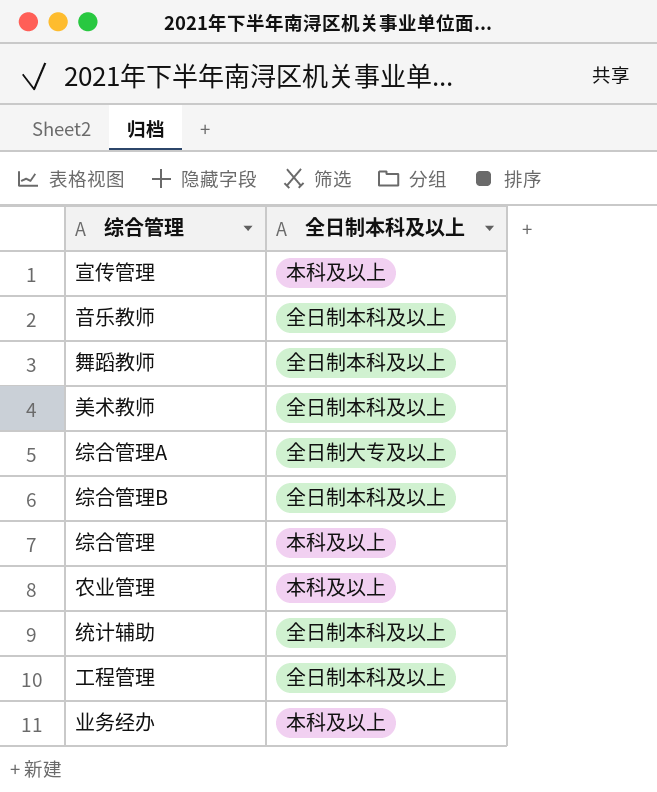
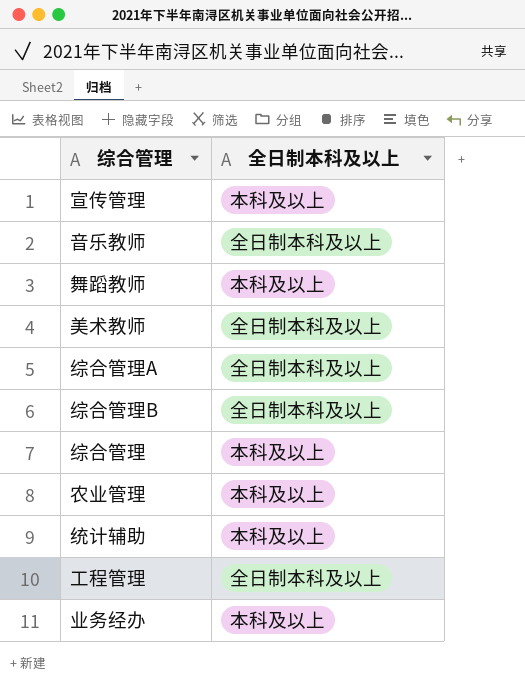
舞蹈教师 | 全日制本科及以上: 全日制本科及以上 -> 本科及以上
综合管理A | 全日制本科及以上: 全日制大专及以上 -> 全日制本科及以上
统计辅助 | 全日制本科及以上: 全日制本科及以上 -> 本科及以上

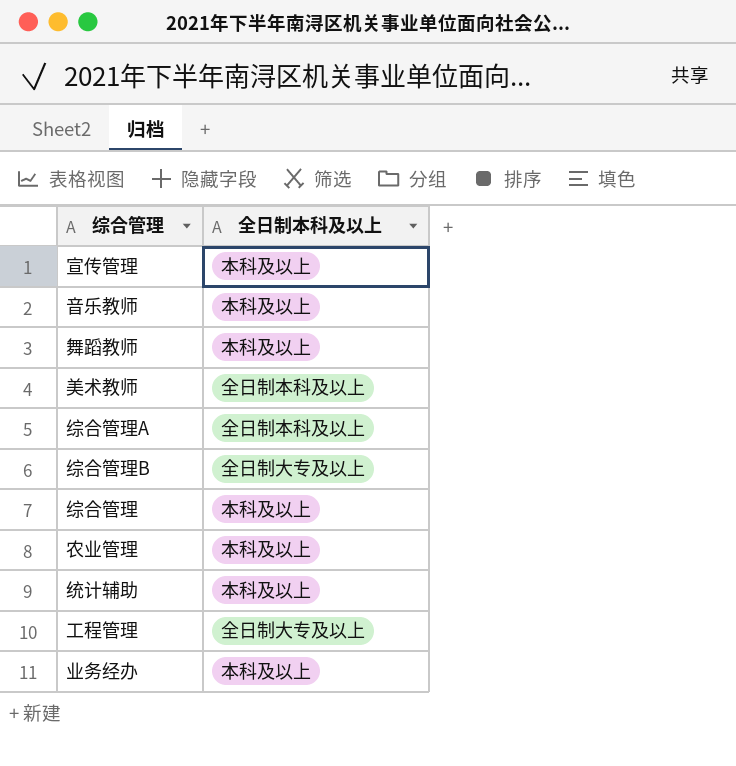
音乐教师 | 全日制本科及以上: 全日制本科及以上 -> 本科及以上
综合管理B | 全日制本科及以上: 全日制本科及以上 -> 全日制大专及以上
工程管理 | 全日制本科及以上: 全日制本科及以上 -> 全日制大专及以上

